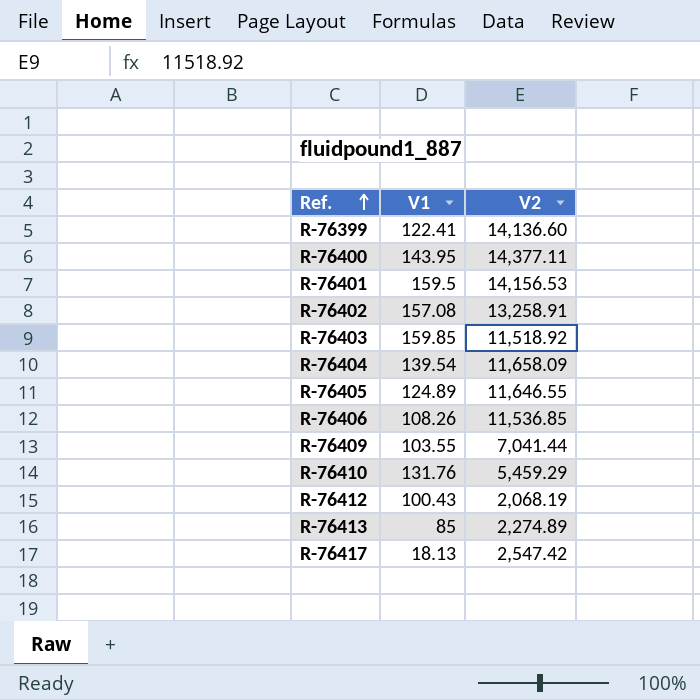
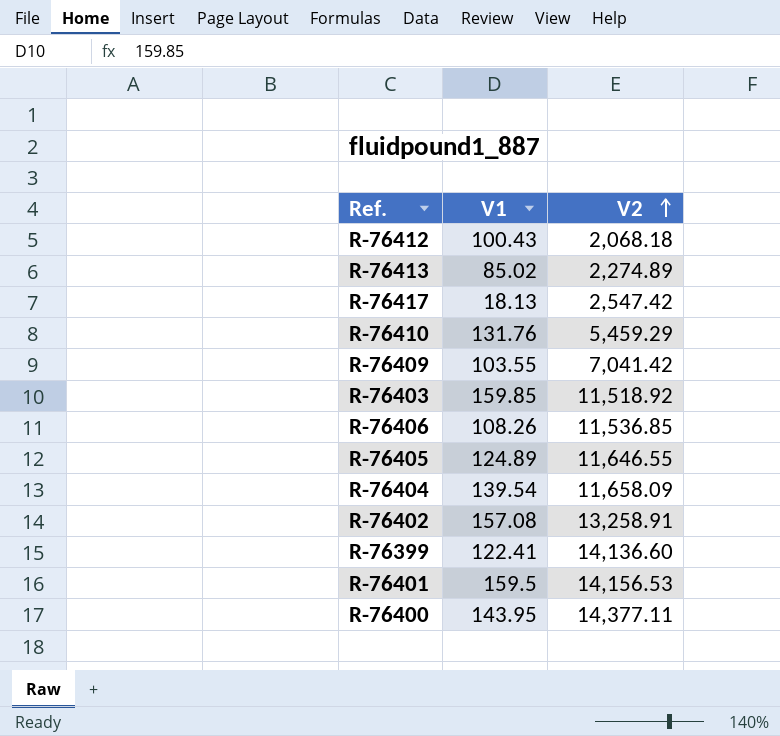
row order: Ref. ascending -> V2 ascending
R-76412 | V2: 2,068.19 -> 2,068.18
R-76413 | V1: 85 -> 85.02
R-76409 | V2: 7,041.44 -> 7,041.42

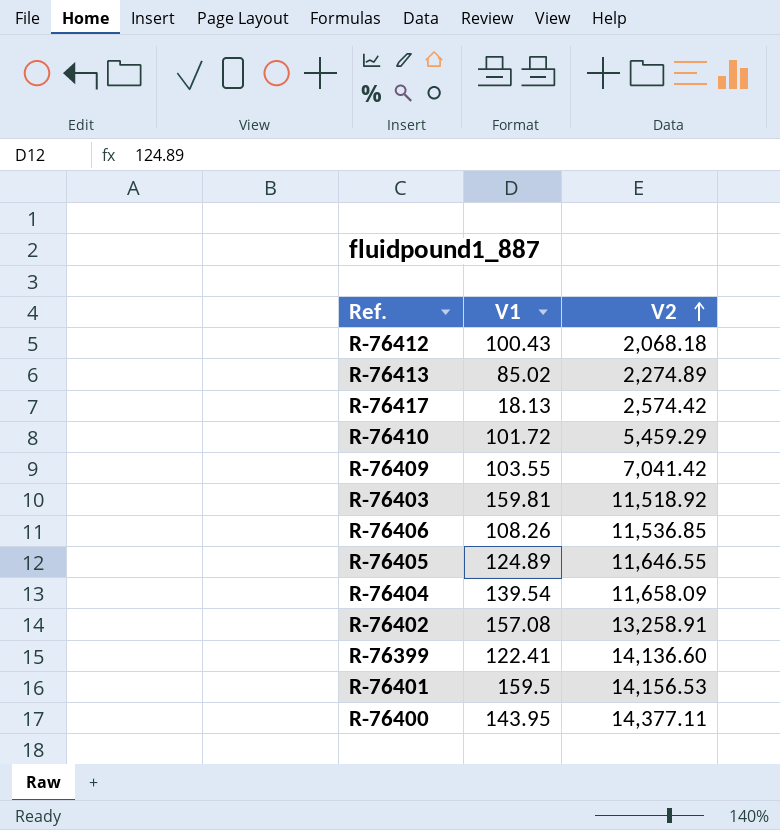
R-76417 | V2: 2,547.42 -> 2,574.42
R-76410 | V1: 131.76 -> 101.72
R-76403 | V1: 159.85 -> 159.81

